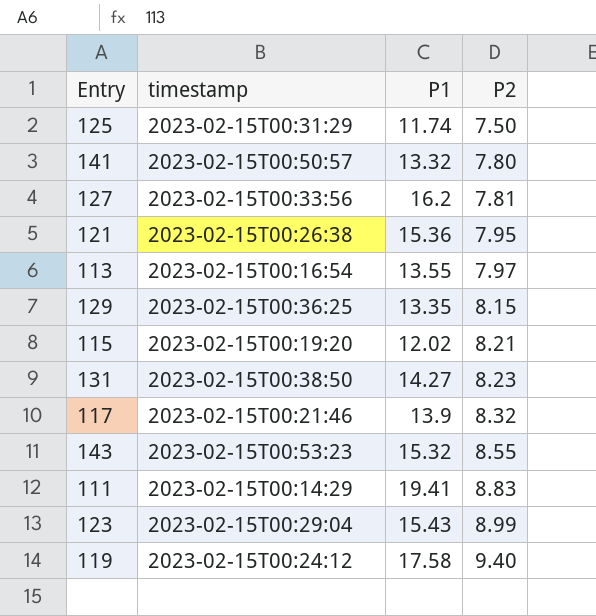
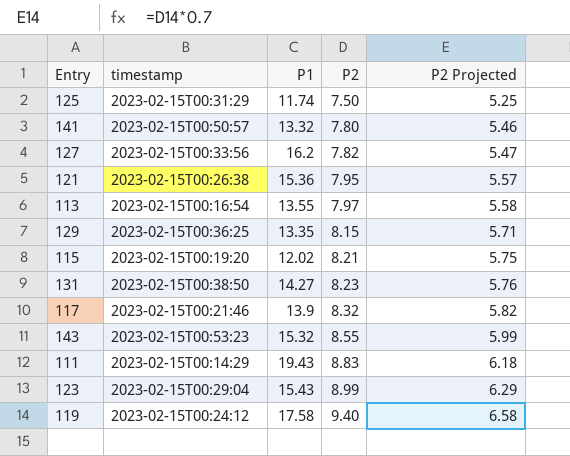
column P2 Projected | formula: none -> [P2] * 0.7
127 | P2: 7.81 -> 7.82
111 | P1: 19.41 -> 19.43

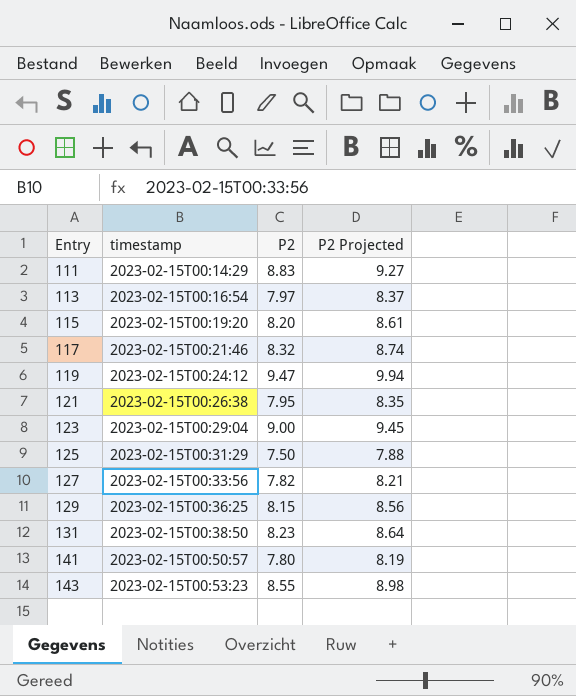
row order: P2 ascending -> Entry ascending
column P1 | position: 3 -> none
column P2 Projected | formula: [P2] * 0.7 -> [P2] * 1.05
115 | P2: 8.21 -> 8.20
119 | P2: 9.40 -> 9.47
123 | P2: 8.99 -> 9.00

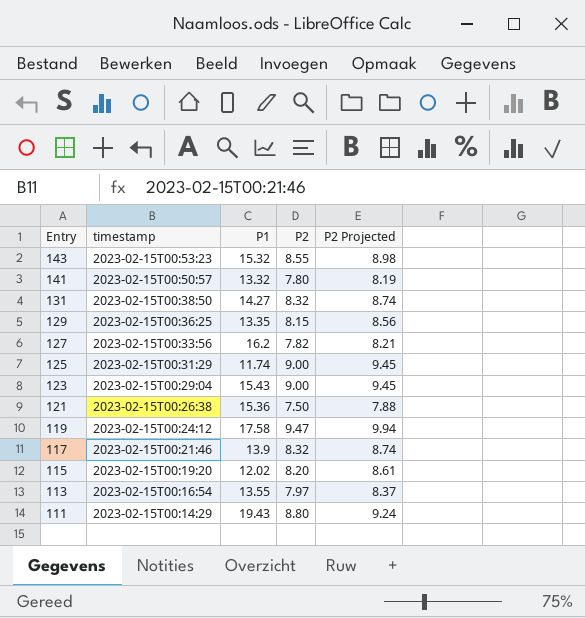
row order: Entry ascending -> Entry descending
column P1 | position: none -> 3
131 | P2: 8.23 -> 8.32
131 | P2 Projected: 8.64 -> 8.74
125 | P2: 7.50 -> 9.00
125 | P2 Projected: 7.88 -> 9.45
121 | P2: 7.95 -> 7.50
121 | P2 Projected: 8.35 -> 7.88
111 | P2: 8.83 -> 8.80
111 | P2 Projected: 9.27 -> 9.24

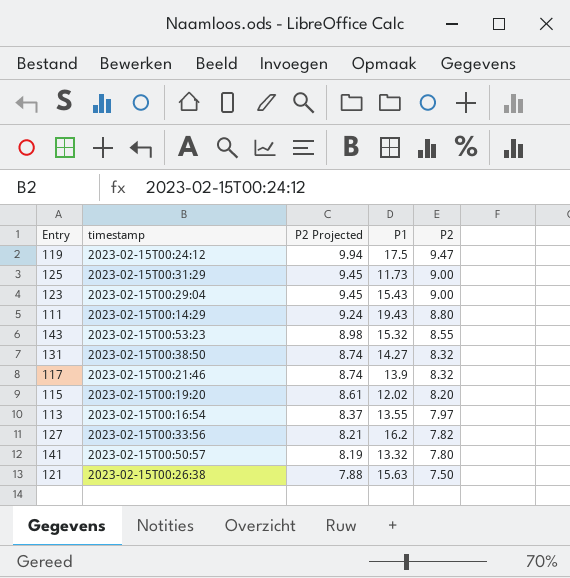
row order: Entry descending -> P2 Projected descending
column P2 Projected | position: 5 -> 3
row 129: 2023-02-15T00:36:25 | 13.35 | 8.15 | 8.56 -> none
119 | P1: 17.58 -> 17.5
125 | P1: 11.74 -> 11.73
121 | P1: 15.36 -> 15.63

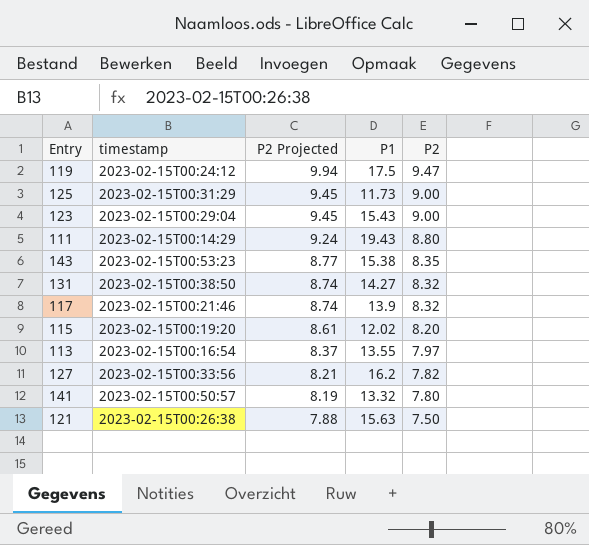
143 | P2 Projected: 8.98 -> 8.77
143 | P1: 15.32 -> 15.38
143 | P2: 8.55 -> 8.35

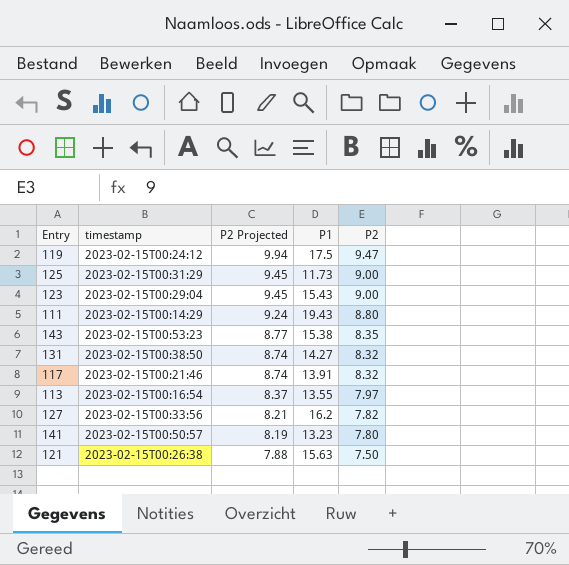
row 115: 2023-02-15T00:19:20 | 8.61 | 12.02 | 8.20 -> none
117 | P1: 13.9 -> 13.91
141 | P1: 13.32 -> 13.23

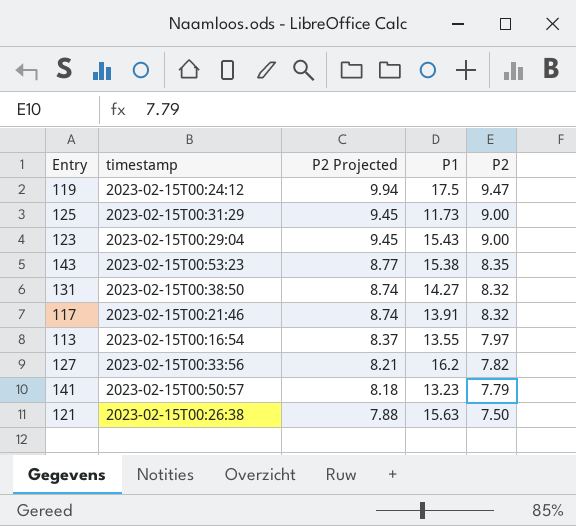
row 111: 2023-02-15T00:14:29 | 9.24 | 19.43 | 8.80 -> none
141 | P2 Projected: 8.19 -> 8.18
141 | P2: 7.80 -> 7.79

